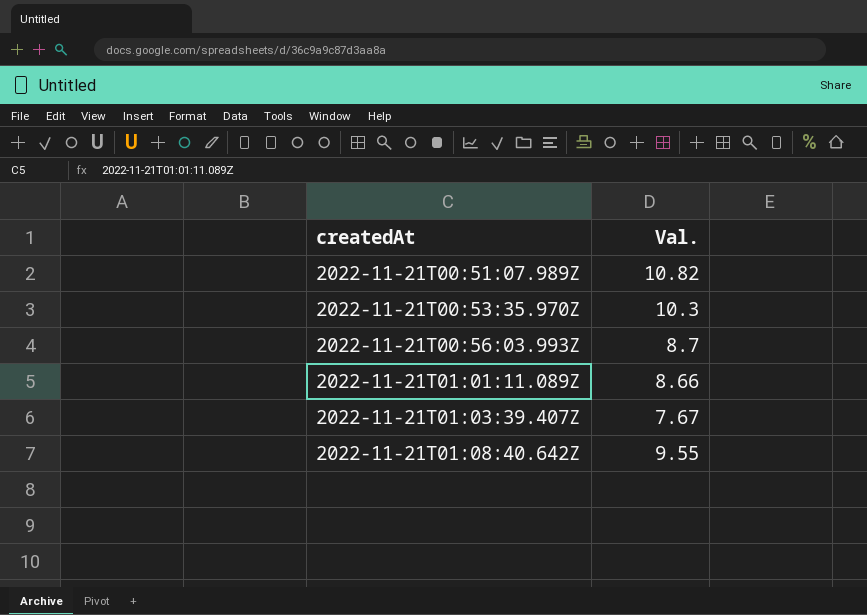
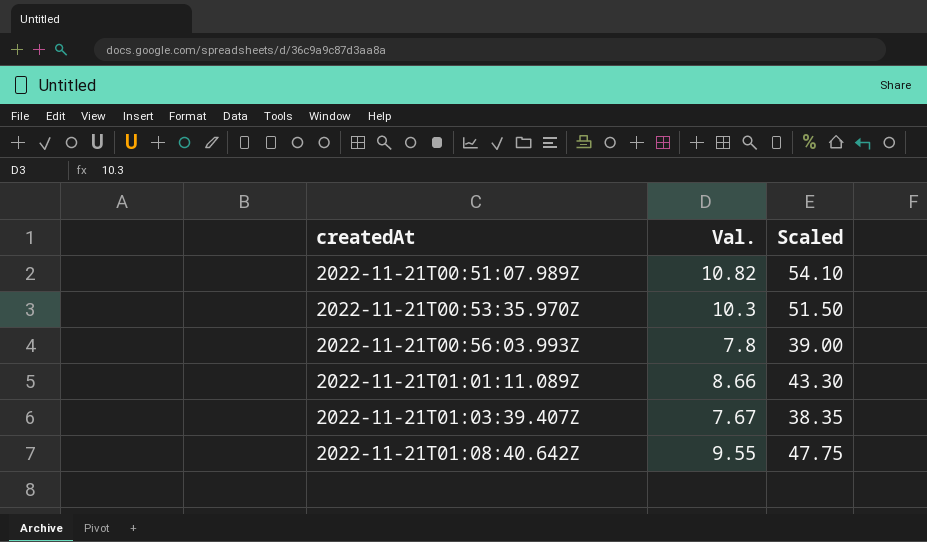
column Scaled | formula: none -> [Val.] * 5
2022-11-21T00:56:03.993Z | Val.: 8.7 -> 7.8

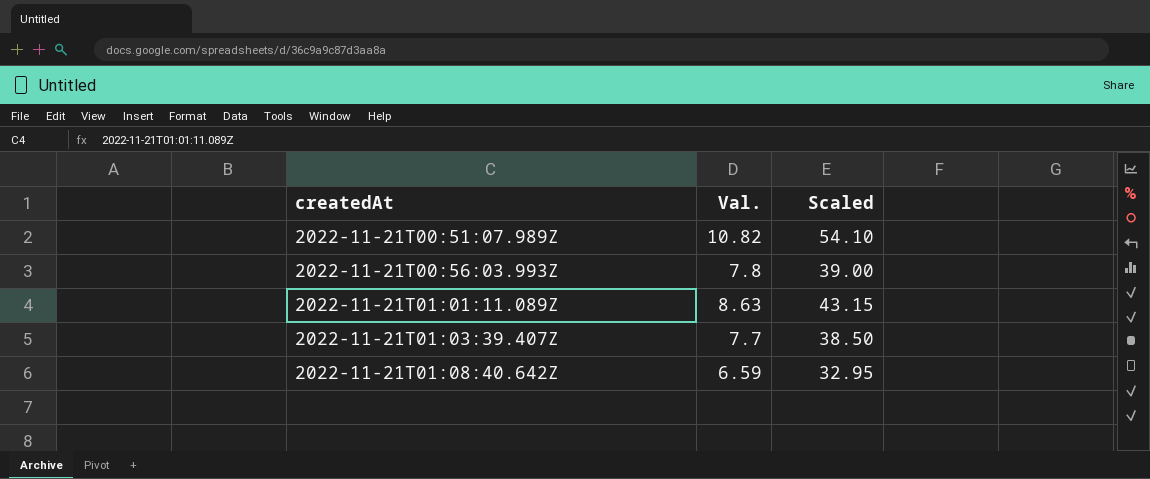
row 2022-11-21T00:53:35.970Z: 10.3 | 51.50 -> none
2022-11-21T01:01:11.089Z | Val.: 8.66 -> 8.63
2022-11-21T01:01:11.089Z | Scaled: 43.30 -> 43.15
2022-11-21T01:03:39.407Z | Val.: 7.67 -> 7.7
2022-11-21T01:03:39.407Z | Scaled: 38.35 -> 38.50
2022-11-21T01:08:40.642Z | Val.: 9.55 -> 6.59
2022-11-21T01:08:40.642Z | Scaled: 47.75 -> 32.95

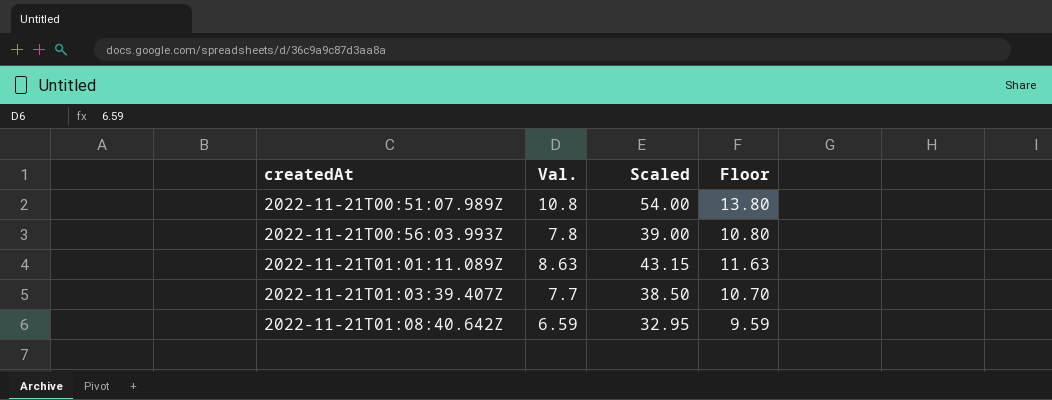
column Floor | formula: none -> [Val.] + 3
2022-11-21T00:51:07.989Z | Val.: 10.82 -> 10.8
2022-11-21T00:51:07.989Z | Scaled: 54.10 -> 54.00

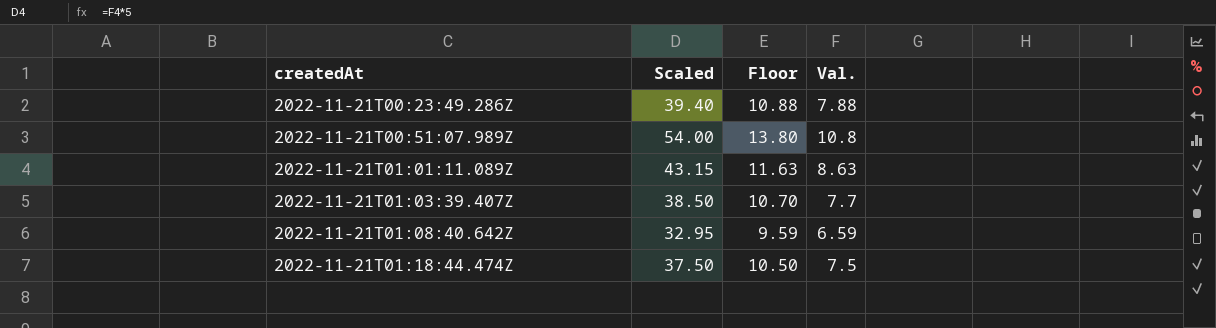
column Val. | position: 2 -> 4
row 2022-11-21T00:56:03.993Z: 7.8 | 39.00 | 10.80 -> none
row 2022-11-21T00:23:49.286Z: none -> 39.40 | 10.88 | 7.88
row 2022-11-21T01:18:44.474Z: none -> 37.50 | 10.50 | 7.5

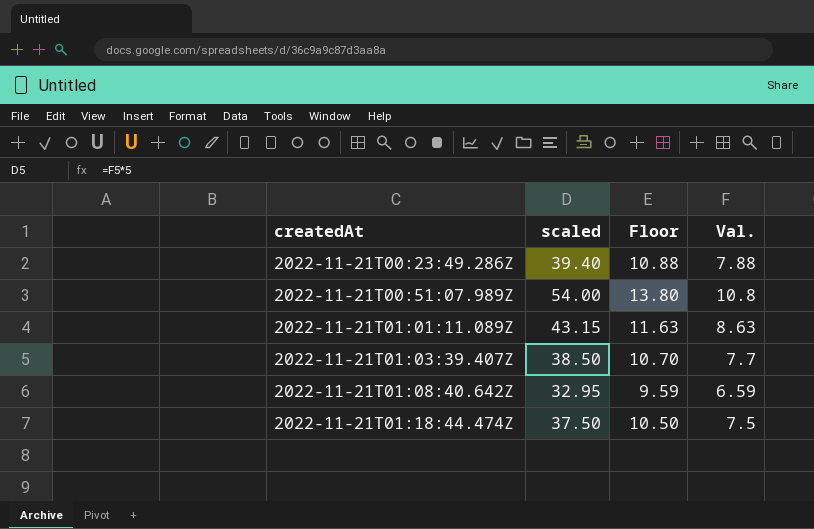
column name: Scaled -> scaled

